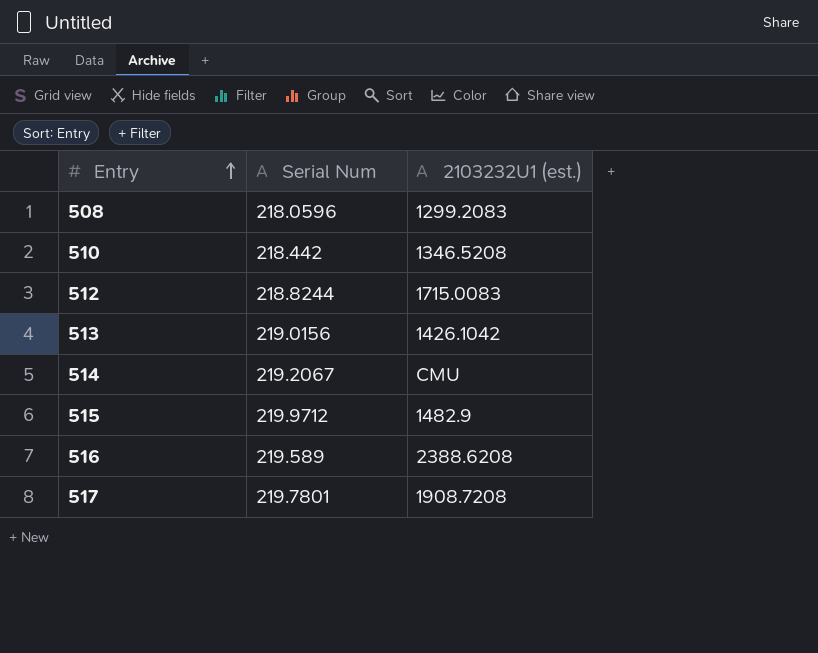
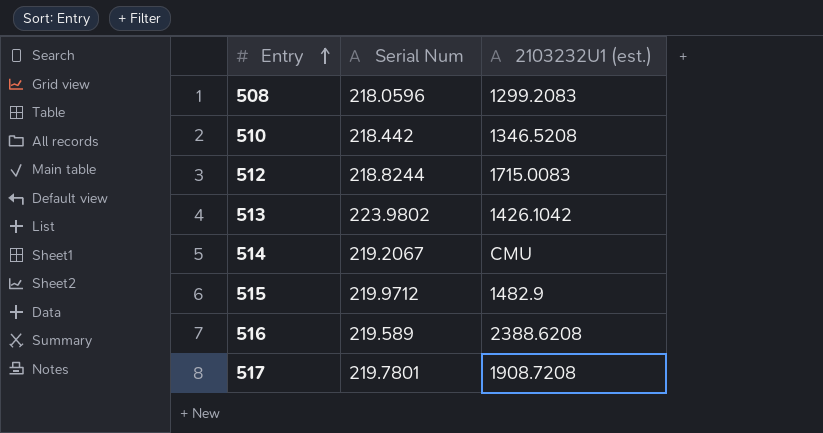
513 | Serial Num: 219.0156 -> 223.9802

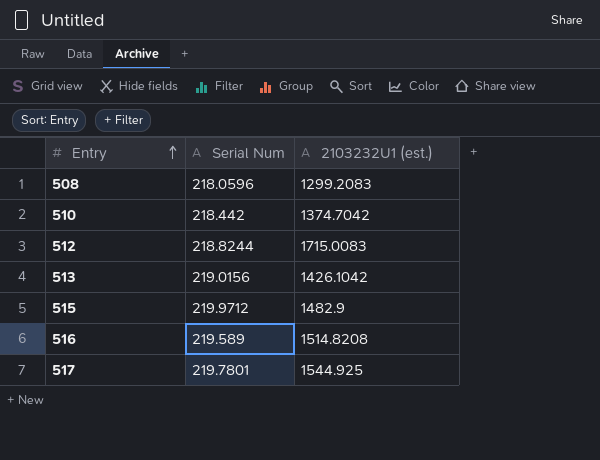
row 514: 219.2067 | CMU -> none
510 | 2103232U1 (est.): 1346.5208 -> 1374.7042
513 | Serial Num: 223.9802 -> 219.0156
516 | 2103232U1 (est.): 2388.6208 -> 1514.8208
517 | 2103232U1 (est.): 1908.7208 -> 1544.925

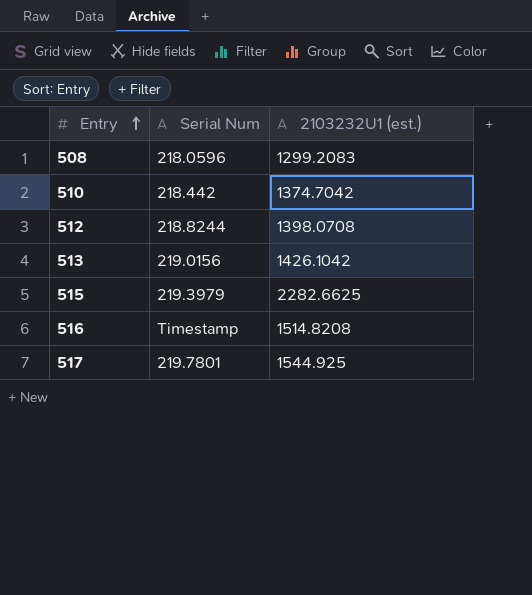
512 | 2103232U1 (est.): 1715.0083 -> 1398.0708
515 | Serial Num: 219.9712 -> 219.3979
515 | 2103232U1 (est.): 1482.9 -> 2282.6625
516 | Serial Num: 219.589 -> Timestamp

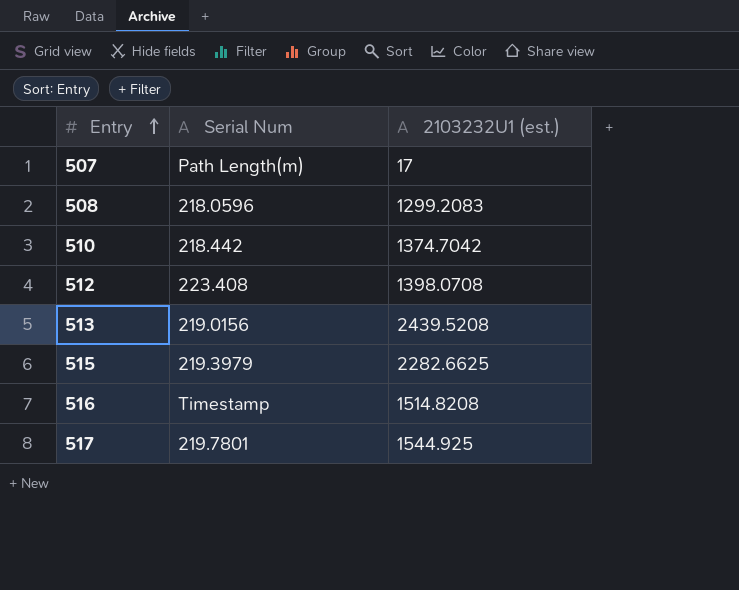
row 507: none -> Path Length(m) | 17
512 | Serial Num: 218.8244 -> 223.408
513 | 2103232U1 (est.): 1426.1042 -> 2439.5208

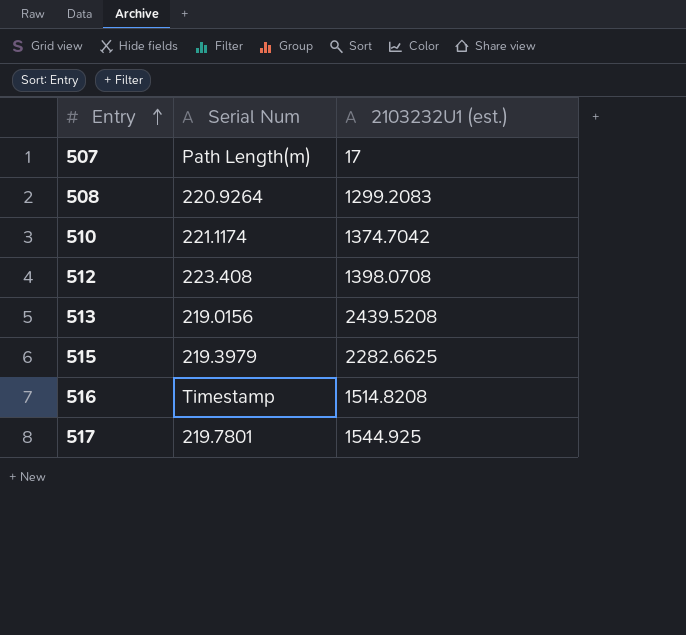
508 | Serial Num: 218.0596 -> 220.9264
510 | Serial Num: 218.442 -> 221.1174

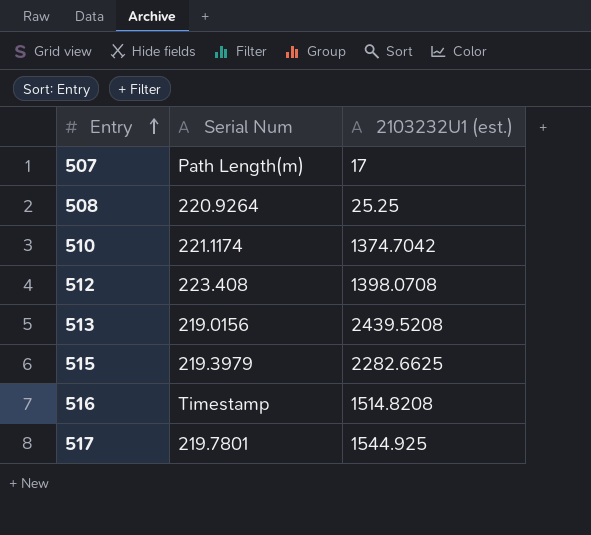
508 | 2103232U1 (est.): 1299.2083 -> 25.25

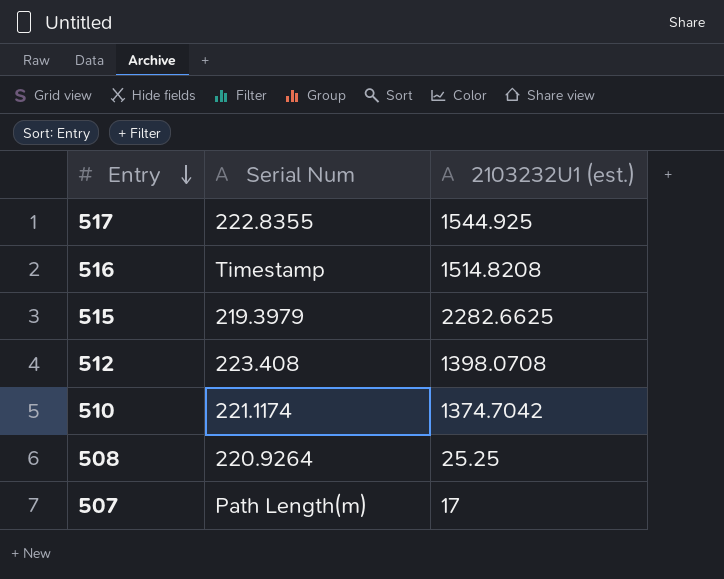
row order: Entry ascending -> Entry descending
row 513: 219.0156 | 2439.5208 -> none
517 | Serial Num: 219.7801 -> 222.8355

